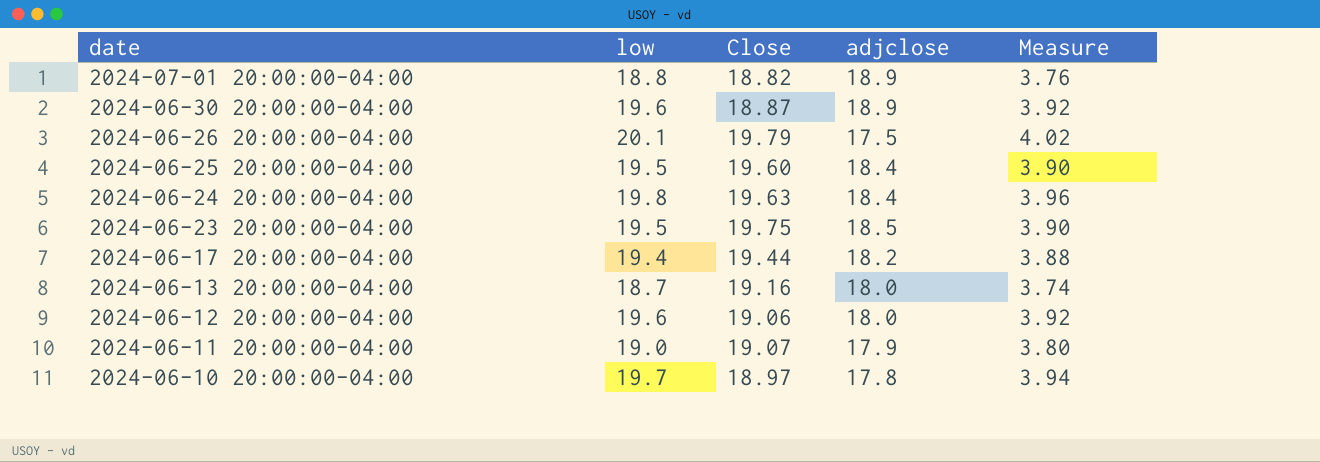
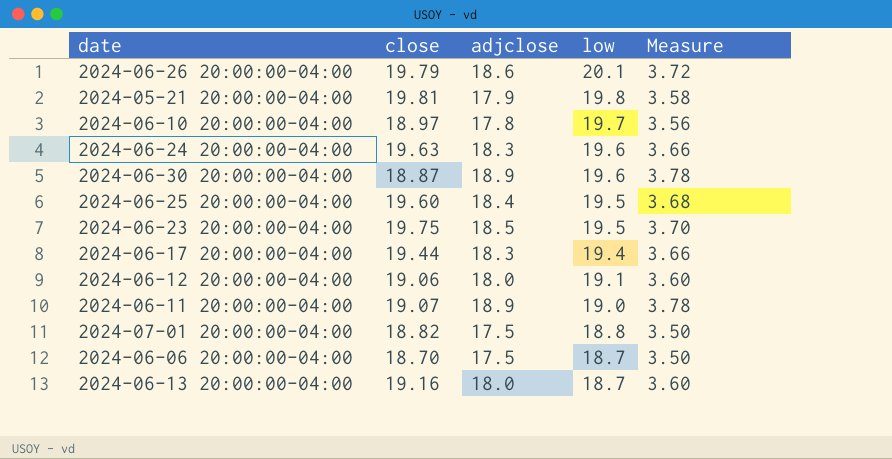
row order: date descending -> low descending
column name: Close -> close
column low | position: 2 -> 4
column Measure | formula: [low] * 0.2 -> [adjclose] * 0.2
2024-06-26 20:00:00-04:00 | adjclose: 17.5 -> 18.6
row 2024-05-21 20:00:00-04:00: none -> 19.81 | 17.9 | 19.8 | 3.58
2024-06-24 20:00:00-04:00 | adjclose: 18.4 -> 18.3
2024-06-24 20:00:00-04:00 | low: 19.8 -> 19.6
2024-06-17 20:00:00-04:00 | adjclose: 18.2 -> 18.3
2024-06-12 20:00:00-04:00 | low: 19.6 -> 19.1
2024-06-11 20:00:00-04:00 | adjclose: 17.9 -> 18.9
2024-07-01 20:00:00-04:00 | adjclose: 18.9 -> 17.5
row 2024-06-06 20:00:00-04:00: none -> 18.70 | 17.5 | 18.7 | 3.50

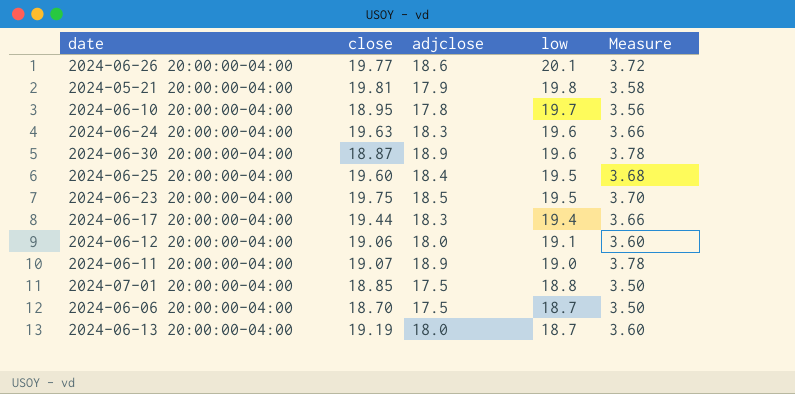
2024-06-26 20:00:00-04:00 | close: 19.79 -> 19.77
2024-06-10 20:00:00-04:00 | close: 18.97 -> 18.95
2024-07-01 20:00:00-04:00 | close: 18.82 -> 18.85
2024-06-13 20:00:00-04:00 | close: 19.16 -> 19.19

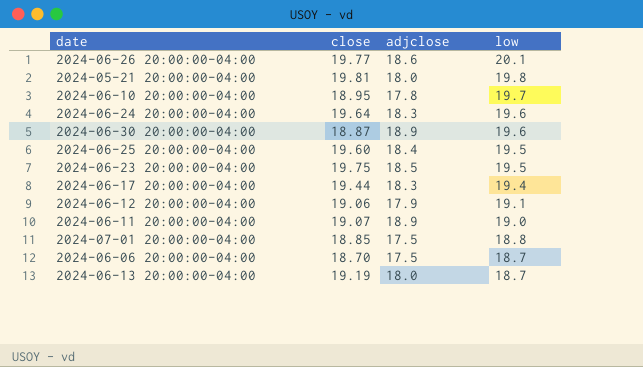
column Measure | formula: [adjclose] * 0.2 -> none
2024-05-21 20:00:00-04:00 | adjclose: 17.9 -> 18.0
2024-06-24 20:00:00-04:00 | close: 19.63 -> 19.64
2024-06-12 20:00:00-04:00 | adjclose: 18.0 -> 17.9

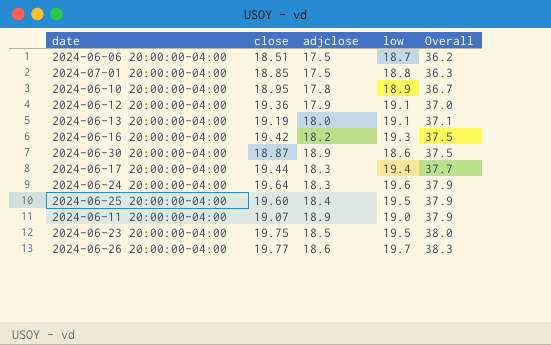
row order: low descending -> Overall ascending
column Overall | formula: none -> [adjclose] + [low]
row 2024-05-21 20:00:00-04:00: 19.81 | 18.0 | 19.8 -> none
2024-06-06 20:00:00-04:00 | close: 18.70 -> 18.51
2024-06-10 20:00:00-04:00 | low: 19.7 -> 18.9
2024-06-12 20:00:00-04:00 | close: 19.06 -> 19.36
2024-06-13 20:00:00-04:00 | low: 18.7 -> 19.1
row 2024-06-16 20:00:00-04:00: none -> 19.42 | 18.2 | 19.3 | 37.5
2024-06-30 20:00:00-04:00 | low: 19.6 -> 18.6
2024-06-26 20:00:00-04:00 | low: 20.1 -> 19.7

